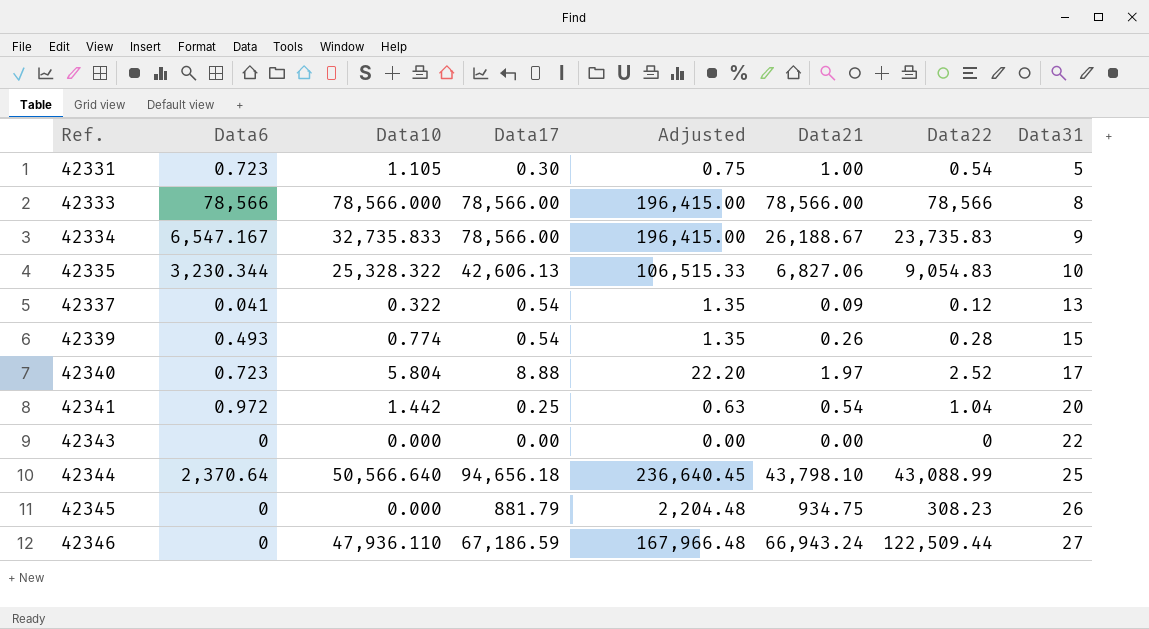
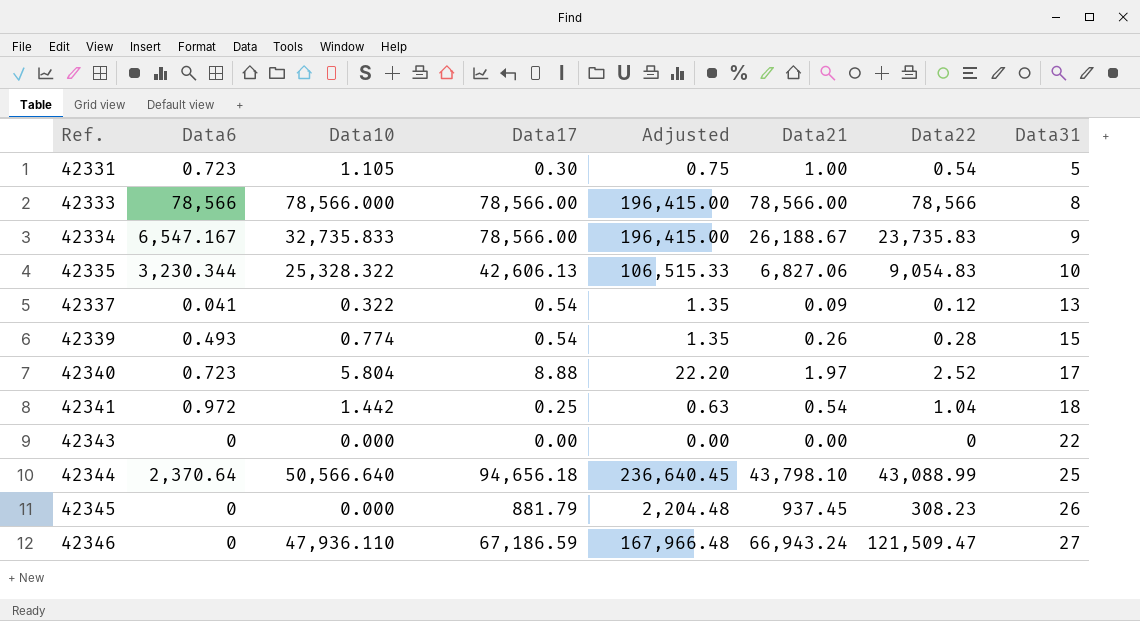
42341 | Data31: 20 -> 18
42345 | Data21: 934.75 -> 937.45
42346 | Data22: 122,509.44 -> 121,509.47

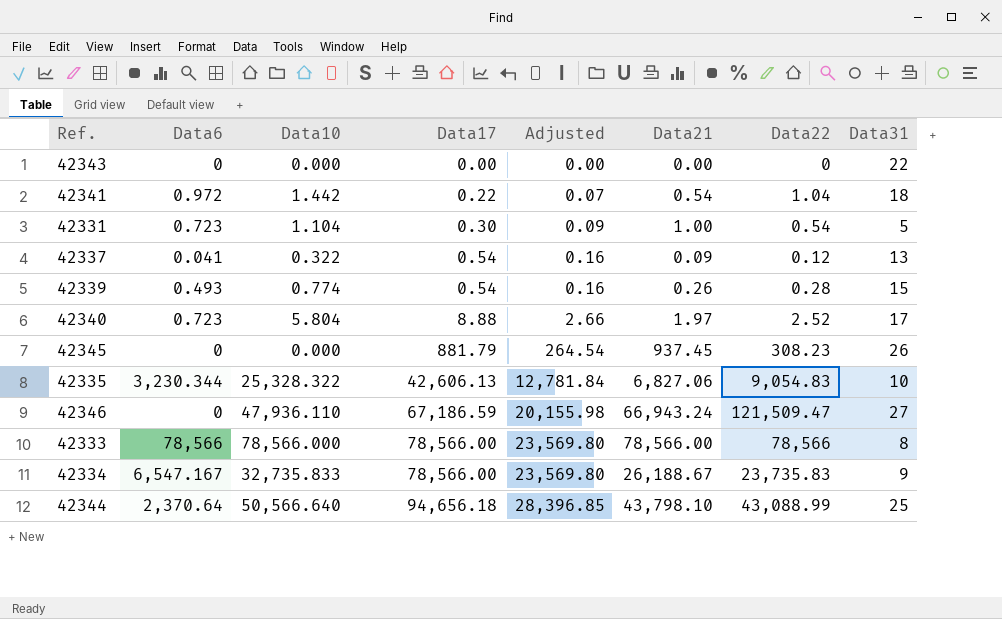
row order: Ref. ascending -> Data17 ascending
column Adjusted | formula: [Data17] * 2.5 -> [Data17] * 0.3
42341 | Data17: 0.25 -> 0.22
42331 | Data10: 1.105 -> 1.104

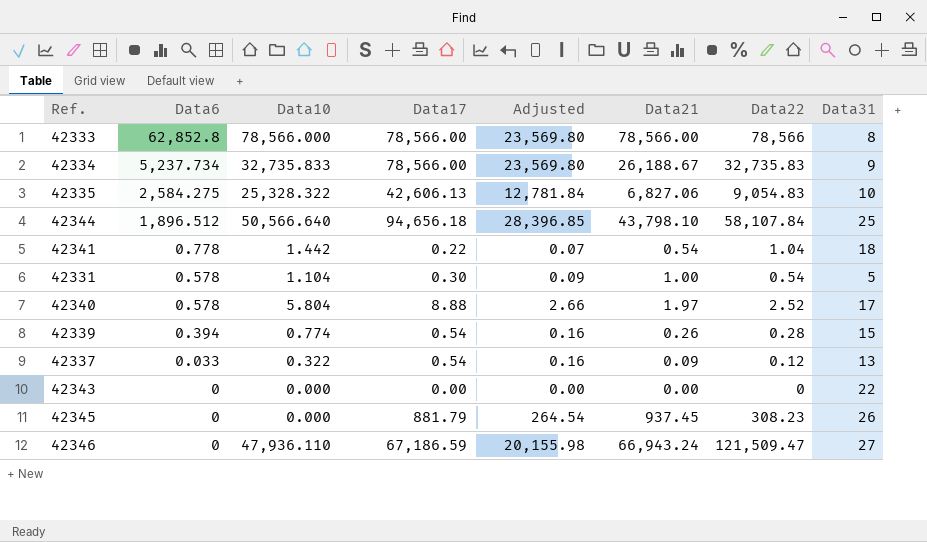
row order: Data17 ascending -> Data6 descending
42333 | Data6: 78,566 -> 62,852.8
42334 | Data6: 6,547.167 -> 5,237.734
42334 | Data22: 23,735.83 -> 32,735.83
42335 | Data6: 3,230.344 -> 2,584.275
42344 | Data6: 2,370.64 -> 1,896.512
42344 | Data22: 43,088.99 -> 58,107.84
42341 | Data6: 0.972 -> 0.778
42331 | Data6: 0.723 -> 0.578
42340 | Data6: 0.723 -> 0.578
42339 | Data6: 0.493 -> 0.394
42337 | Data6: 0.041 -> 0.033

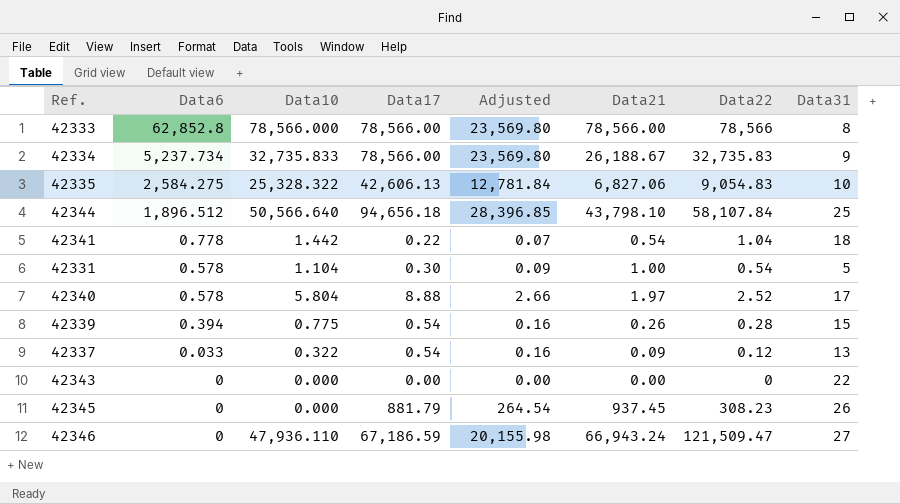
42339 | Data10: 0.774 -> 0.775

